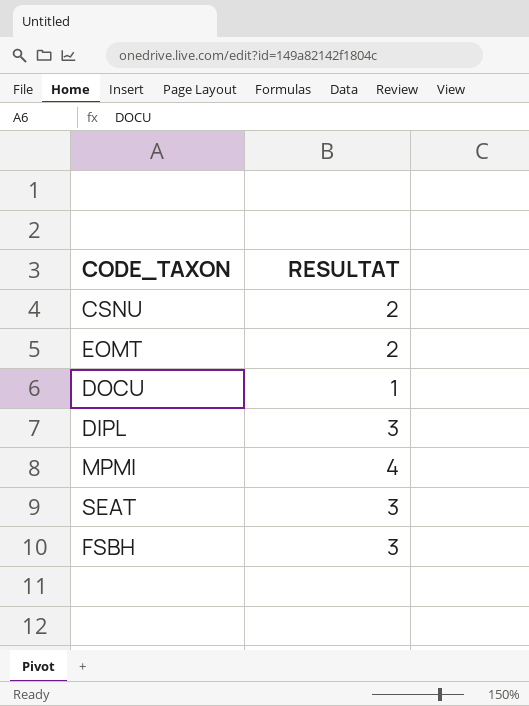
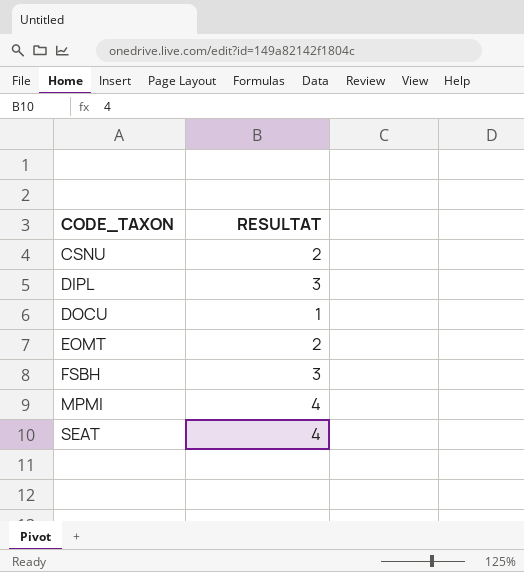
row order: none -> CODE_TAXON ascending
SEAT | RESULTAT: 3 -> 4

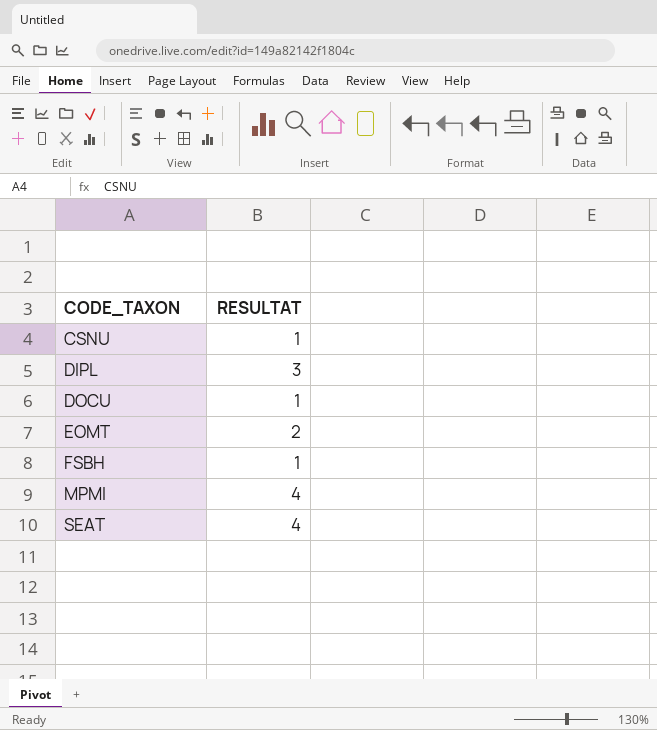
CSNU | RESULTAT: 2 -> 1
FSBH | RESULTAT: 3 -> 1

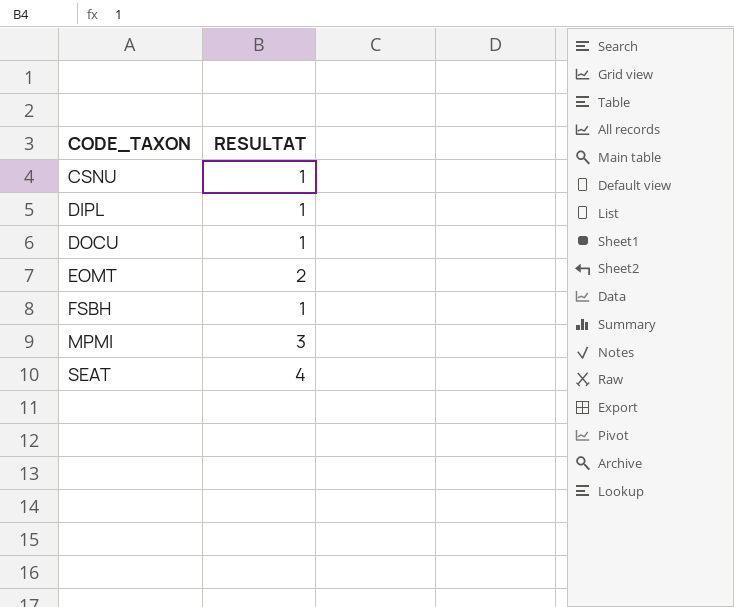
DIPL | RESULTAT: 3 -> 1
MPMI | RESULTAT: 4 -> 3

